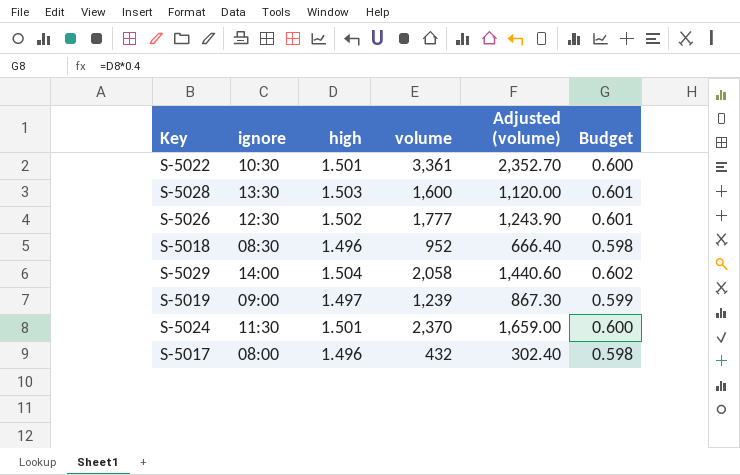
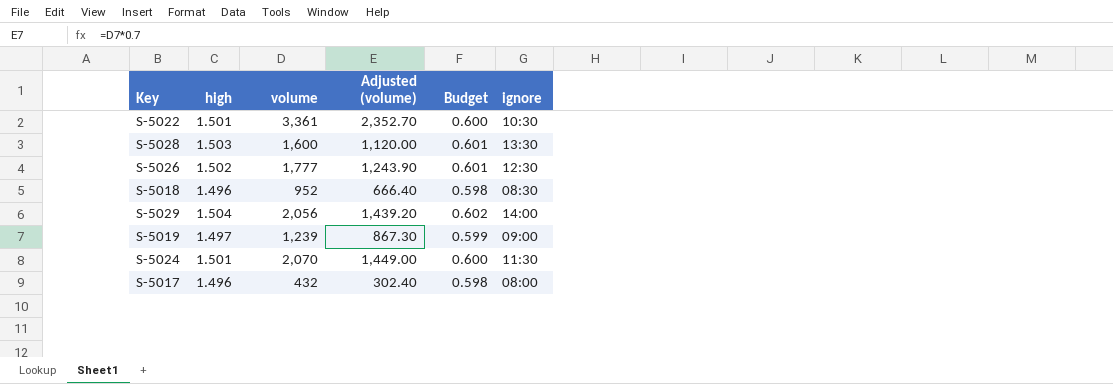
column ignore | position: 2 -> 6
S-5029 | volume: 2,058 -> 2,056
S-5029 | Adjusted (volume): 1,440.60 -> 1,439.20
S-5024 | volume: 2,370 -> 2,070
S-5024 | Adjusted (volume): 1,659.00 -> 1,449.00

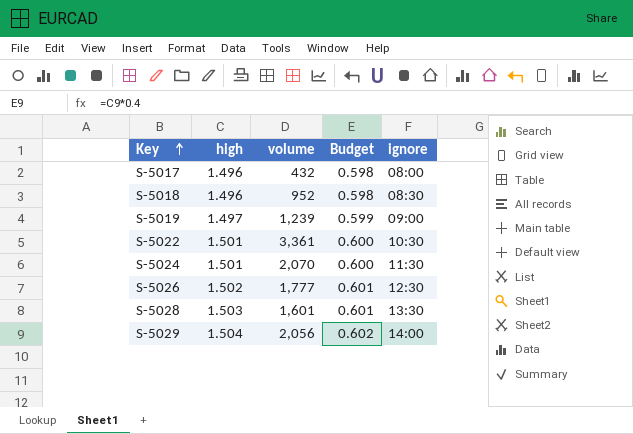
row order: none -> Key ascending
column Adjusted (volume) | formula: [volume] * 0.7 -> none
S-5028 | volume: 1,600 -> 1,601

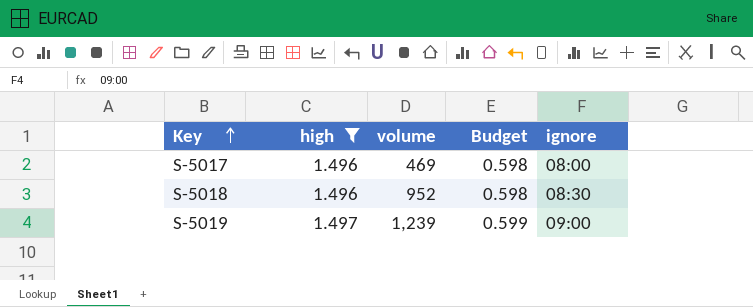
filter: none -> high <= 1.497
S-5017 | volume: 432 -> 469

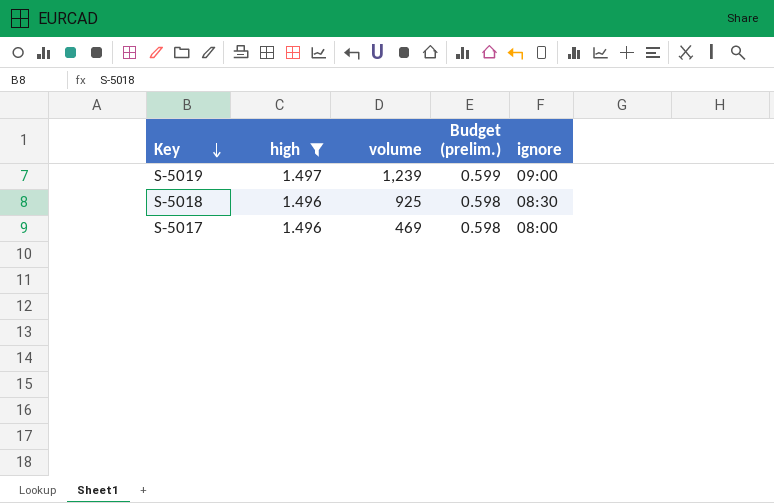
row order: Key ascending -> Key descending
column name: Budget -> Budget (prelim.)
S-5018 | volume: 952 -> 925

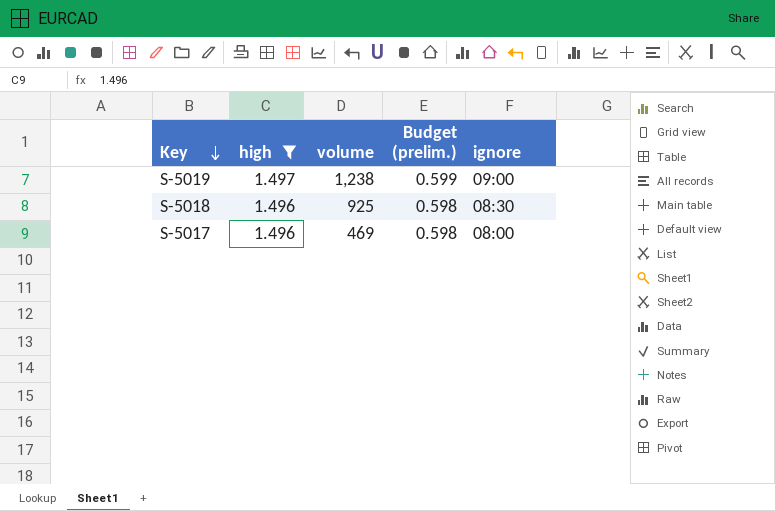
S-5019 | volume: 1,239 -> 1,238

